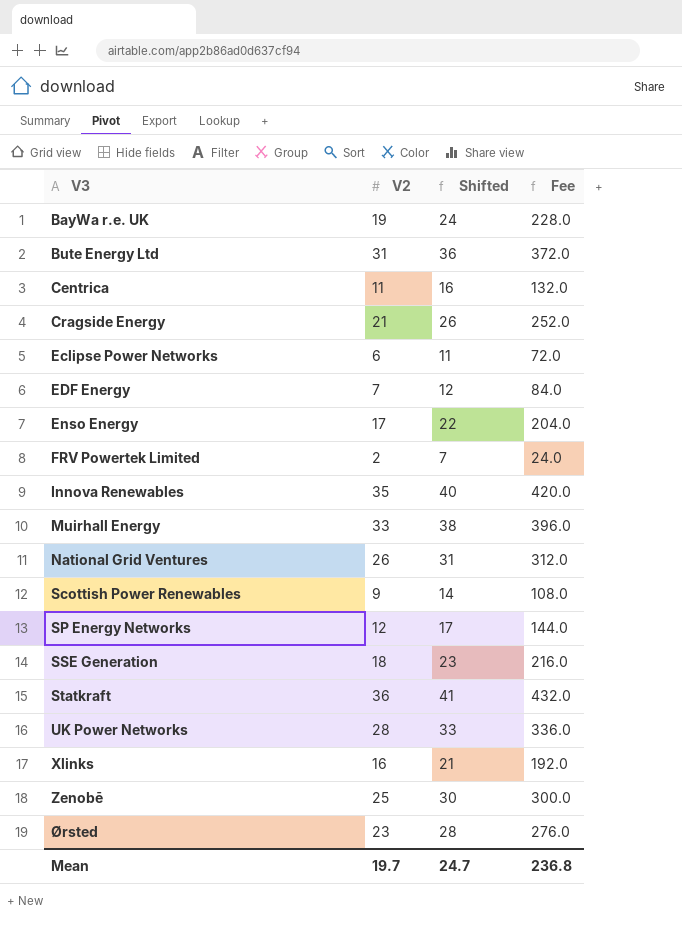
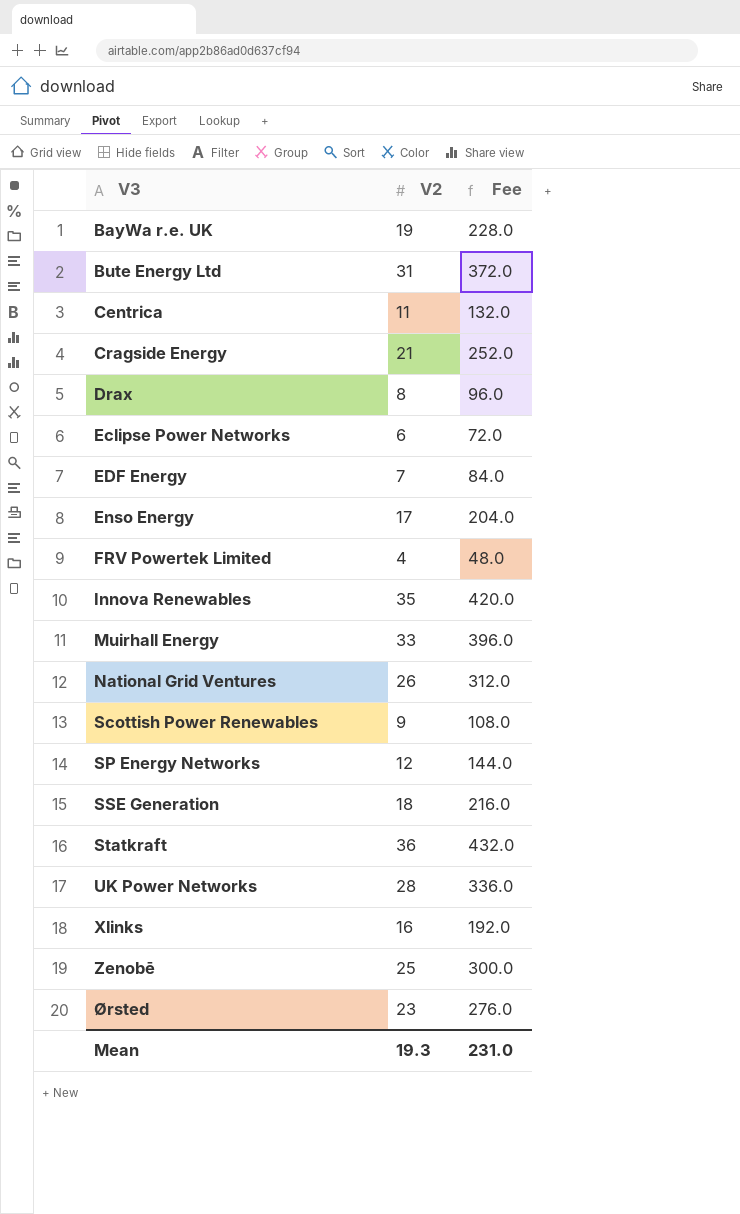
column Shifted | formula: [V2] + 5 -> none
row Drax: none -> 8 | 96.0
FRV Powertek Limited | V2: 2 -> 4
FRV Powertek Limited | Fee: 24.0 -> 48.0
Mean | V2: 19.7 -> 19.3
Mean | Fee: 236.8 -> 231.0

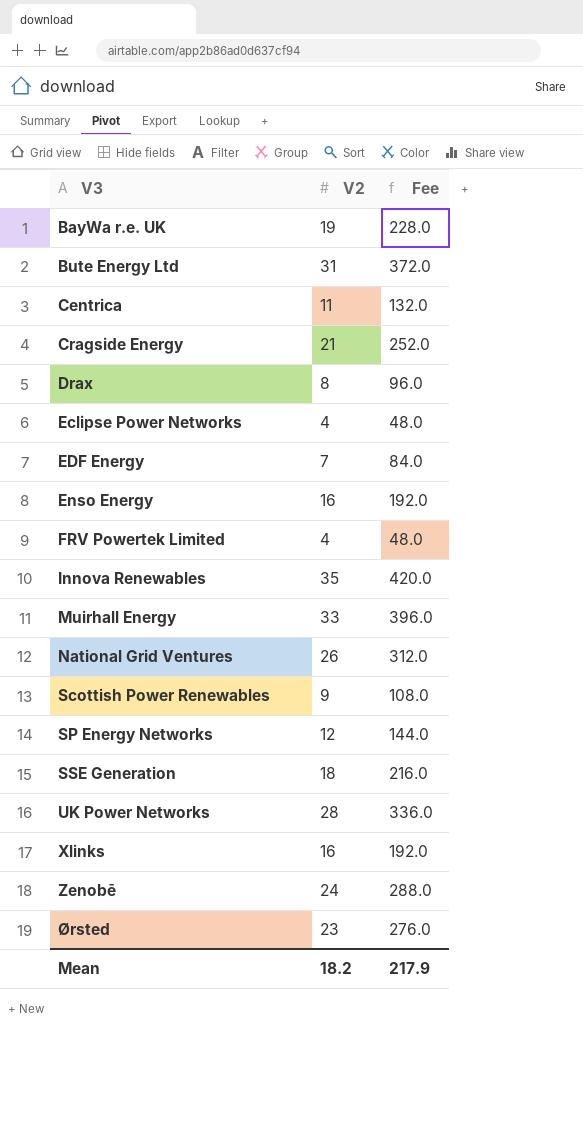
row Statkraft: 36 | 432.0 -> none
Eclipse Power Networks | V2: 6 -> 4
Eclipse Power Networks | Fee: 72.0 -> 48.0
Enso Energy | V2: 17 -> 16
Enso Energy | Fee: 204.0 -> 192.0
Zenobē | V2: 25 -> 24
Zenobē | Fee: 300.0 -> 288.0
Mean | V2: 19.3 -> 18.2
Mean | Fee: 231.0 -> 217.9

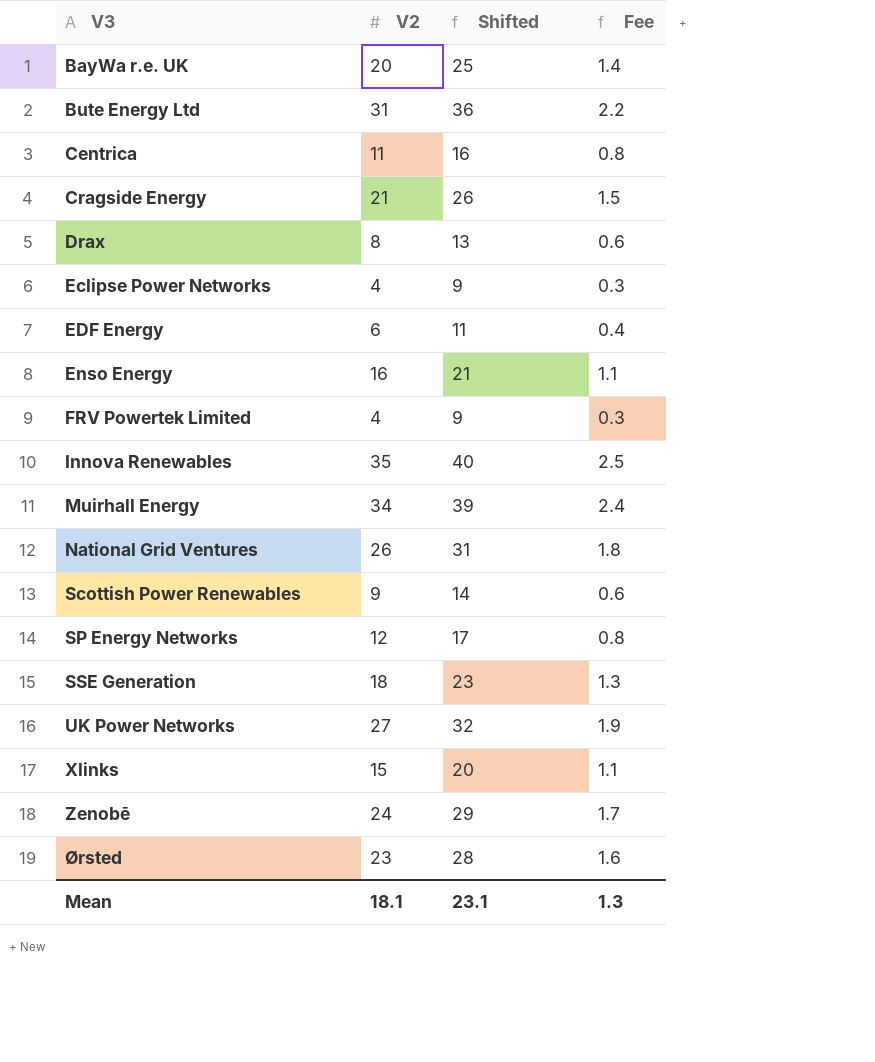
column Shifted | formula: none -> [V2] + 5
column Fee | formula: [V2] * 12 -> [V2] * 0.07
BayWa r.e. UK | V2: 19 -> 20
EDF Energy | V2: 7 -> 6
Muirhall Energy | V2: 33 -> 34
UK Power Networks | V2: 28 -> 27
Xlinks | V2: 16 -> 15
Mean | V2: 18.2 -> 18.1
Mean | Fee: 217.9 -> 1.3

